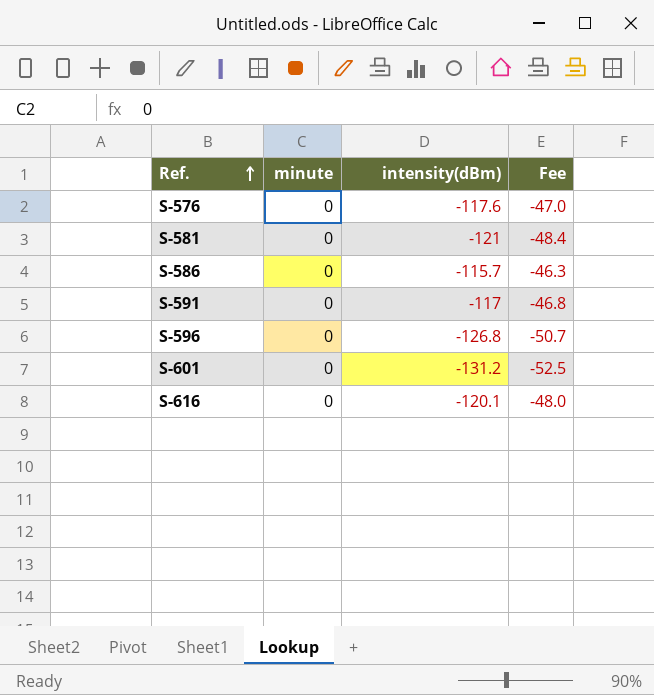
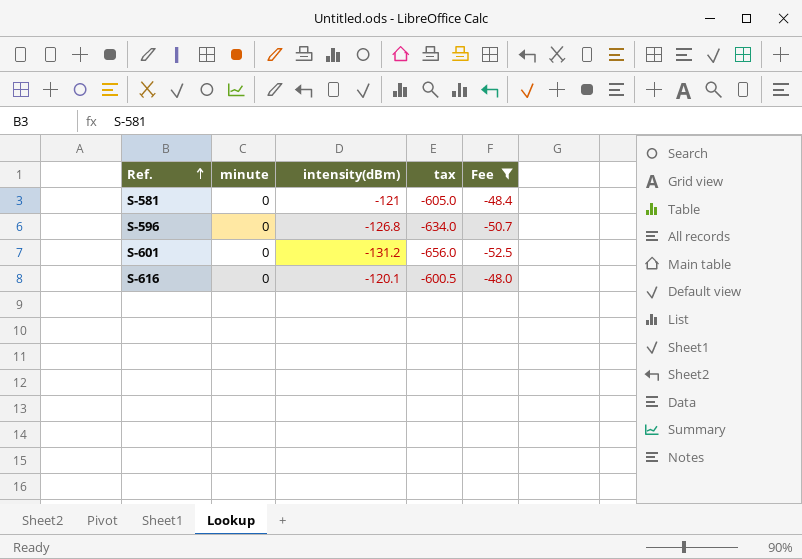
filter: none -> Fee <= -48.0
column tax | formula: none -> [intensity(dBm)] * 5

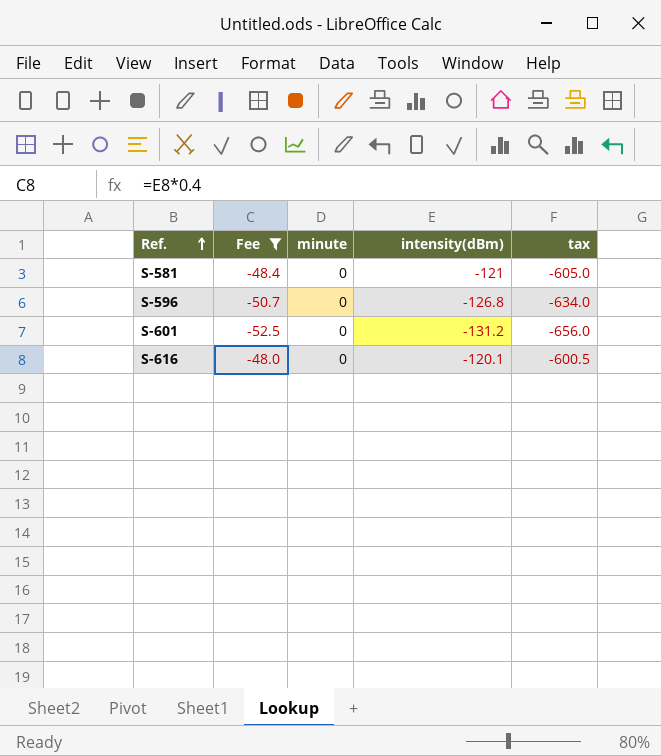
column Fee | position: 5 -> 2

